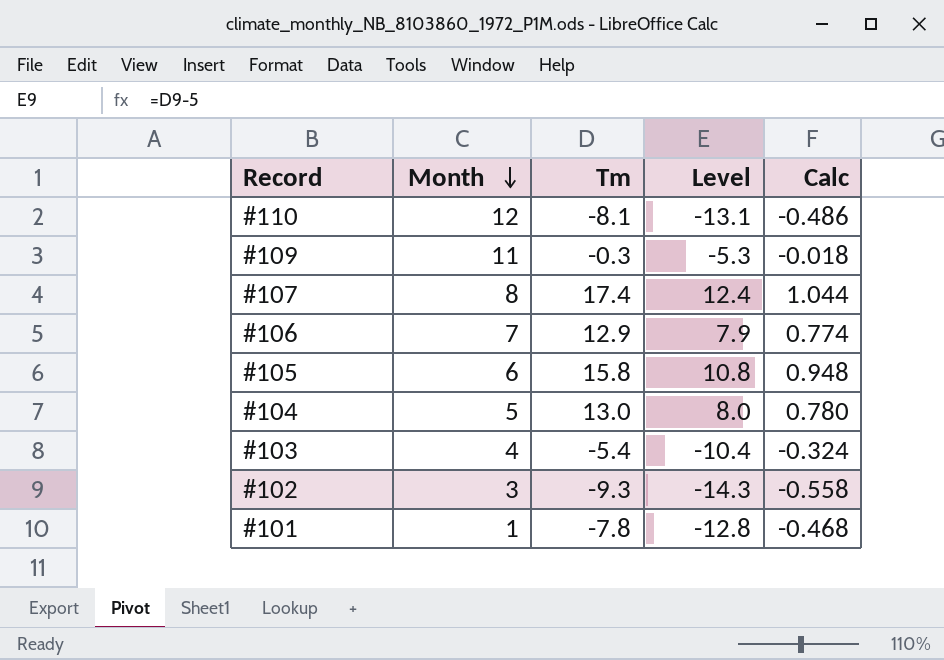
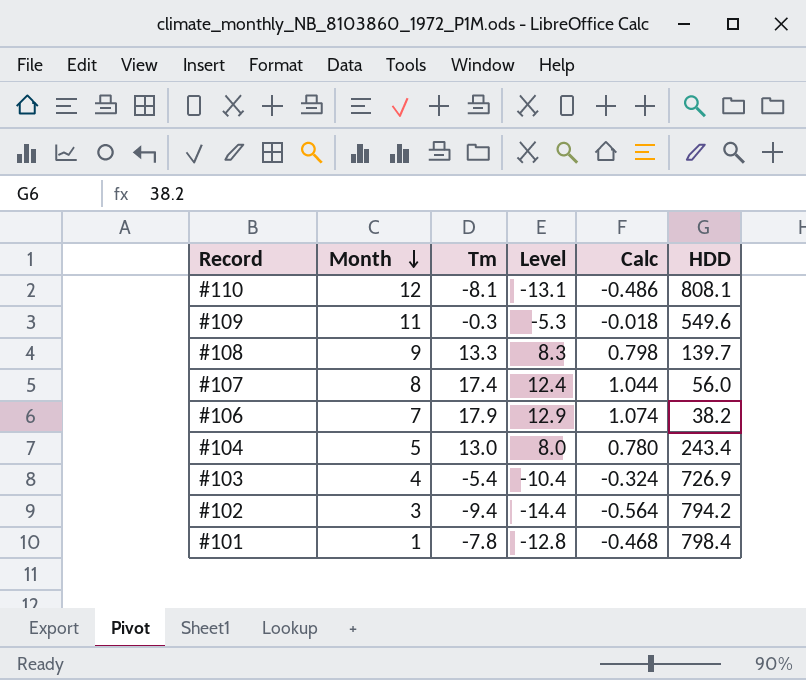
column HDD | position: none -> 6
row #105: 6 | 15.8 | 10.8 | 0.948 -> none
row #108: none -> 9 | 13.3 | 8.3 | 0.798 | 139.7
#106 | Tm: 12.9 -> 17.9
#106 | Level: 7.9 -> 12.9
#106 | Calc: 0.774 -> 1.074
#102 | Tm: -9.3 -> -9.4
#102 | Level: -14.3 -> -14.4
#102 | Calc: -0.558 -> -0.564

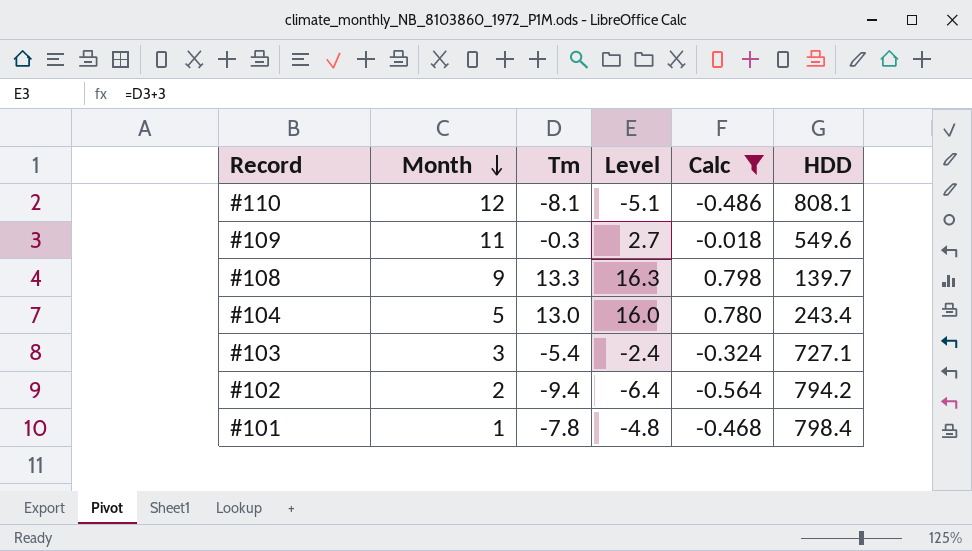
filter: none -> Calc <= 0.798
column Level | formula: [Tm] - 5 -> [Tm] + 3
#103 | Month: 4 -> 3
#103 | HDD: 726.9 -> 727.1
#102 | Month: 3 -> 2

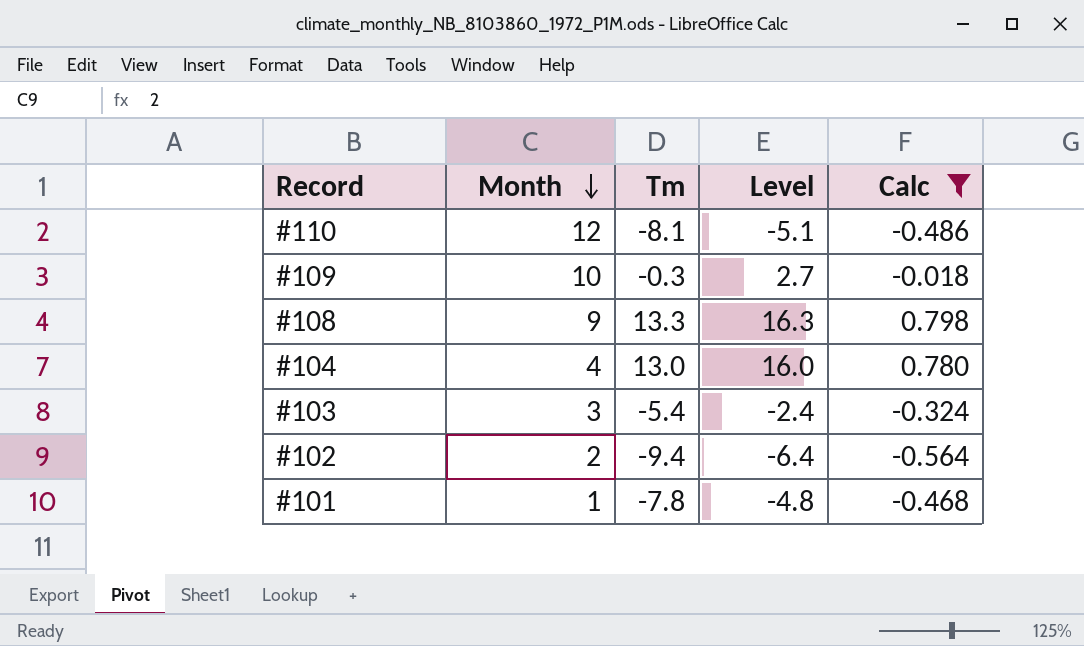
column HDD | position: 6 -> none
#109 | Month: 11 -> 10
#104 | Month: 5 -> 4

